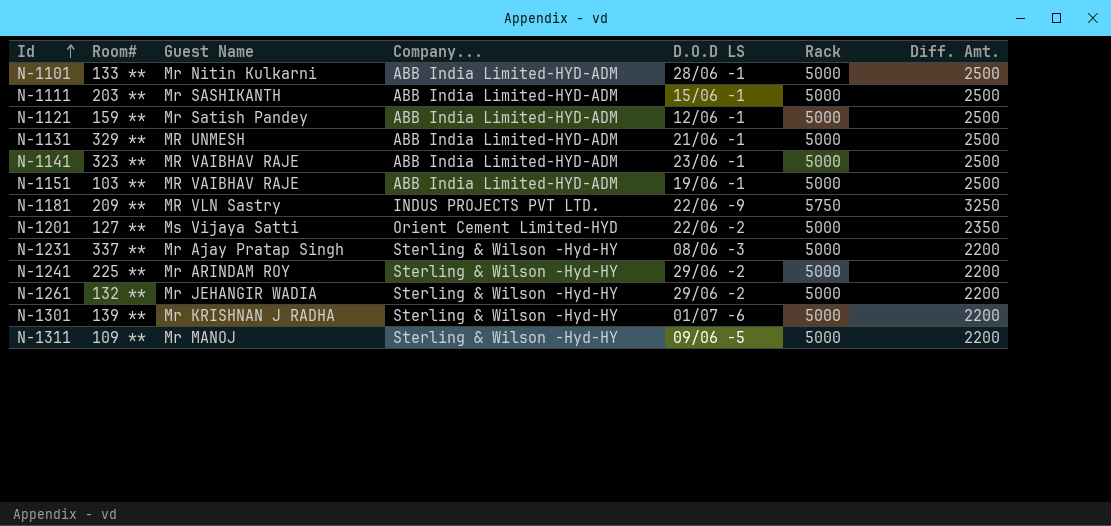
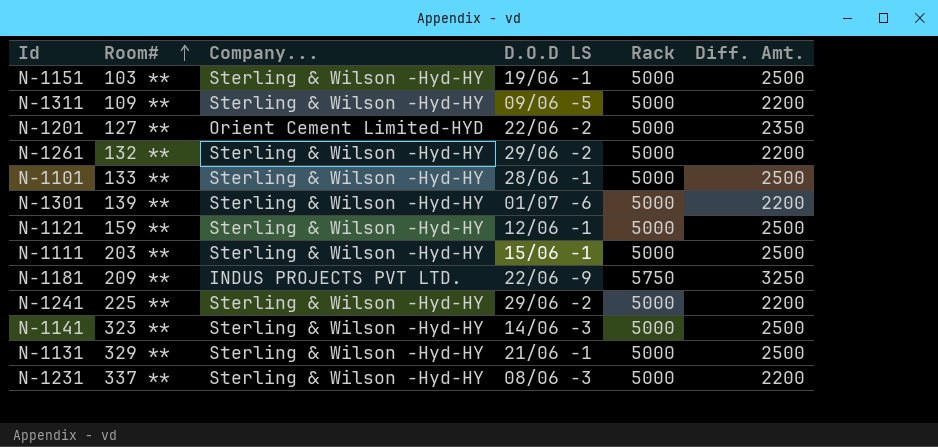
row order: Id ascending -> Room# ascending
column Guest Name | position: 3 -> none
N-1151 | Company...: ABB India Limited-HYD-ADM -> Sterling & Wilson -Hyd-HY
N-1101 | Company...: ABB India Limited-HYD-ADM -> Sterling & Wilson -Hyd-HY
N-1121 | Company...: ABB India Limited-HYD-ADM -> Sterling & Wilson -Hyd-HY
N-1111 | Company...: ABB India Limited-HYD-ADM -> Sterling & Wilson -Hyd-HY
N-1141 | Company...: ABB India Limited-HYD-ADM -> Sterling & Wilson -Hyd-HY
N-1141 | D.O.D LS: 23/06 -1 -> 14/06 -3
N-1131 | Company...: ABB India Limited-HYD-ADM -> Sterling & Wilson -Hyd-HY

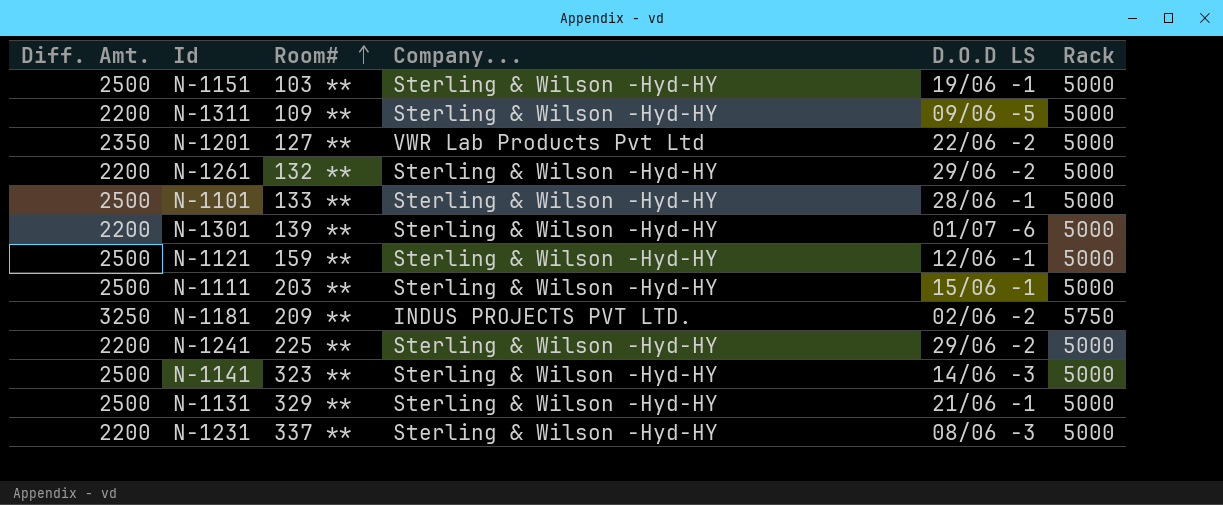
column Diff. Amt. | position: 6 -> 1
N-1201 | Company...: Orient Cement Limited-HYD -> VWR Lab Products Pvt Ltd
N-1181 | D.O.D LS: 22/06 -9 -> 02/06 -2

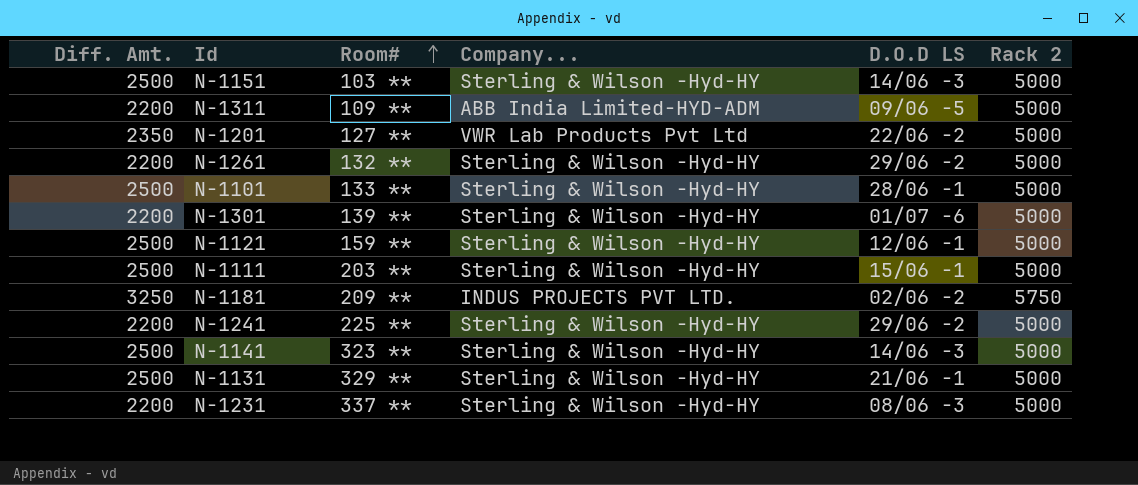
column name: Rack -> Rack 2
N-1151 | D.O.D LS: 19/06 -1 -> 14/06 -3
N-1311 | Company...: Sterling & Wilson -Hyd-HY -> ABB India Limited-HYD-ADM

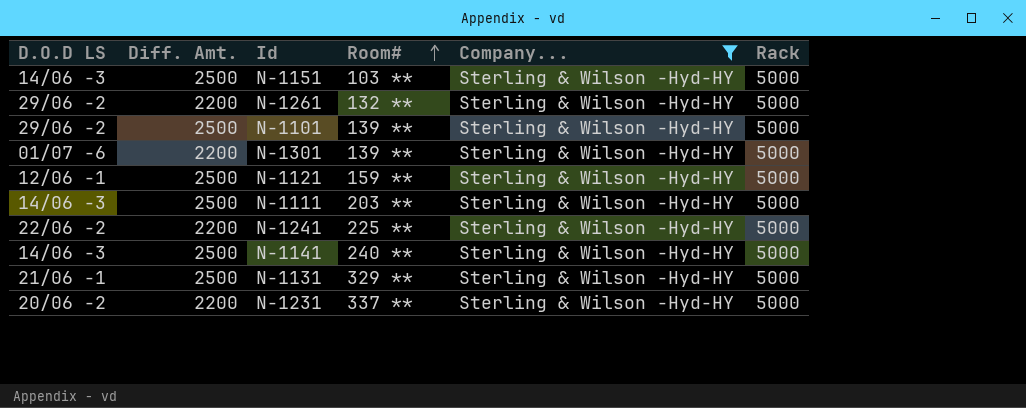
filter: none -> Company... = Sterling & Wilson -Hyd-HY
column D.O.D LS | position: 5 -> 1
column name: Rack 2 -> Rack
N-1101 | D.O.D LS: 28/06 -1 -> 29/06 -2
N-1101 | Room#: 133 ** -> 139 **
N-1111 | D.O.D LS: 15/06 -1 -> 14/06 -3
N-1241 | D.O.D LS: 29/06 -2 -> 22/06 -2
N-1141 | Room#: 323 ** -> 240 **
N-1231 | D.O.D LS: 08/06 -3 -> 20/06 -2

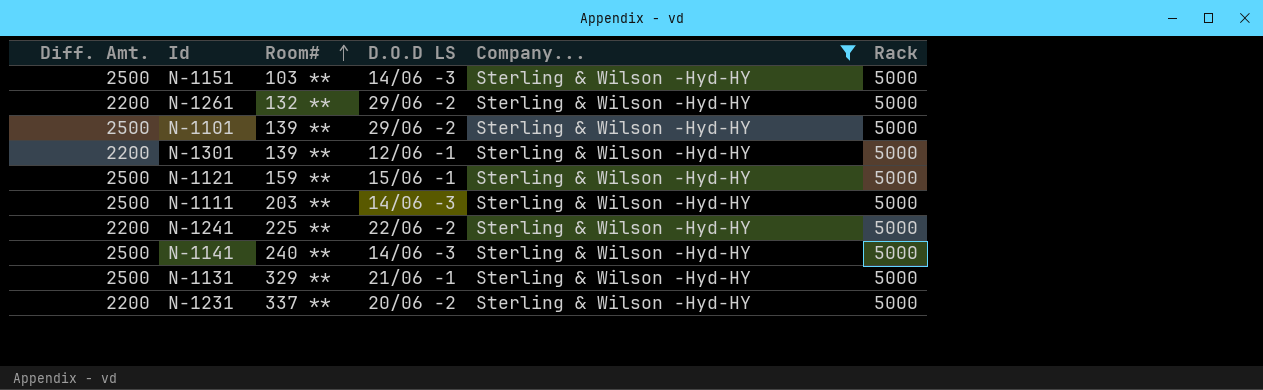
column D.O.D LS | position: 1 -> 4
N-1301 | D.O.D LS: 01/07 -6 -> 12/06 -1
N-1121 | D.O.D LS: 12/06 -1 -> 15/06 -1

